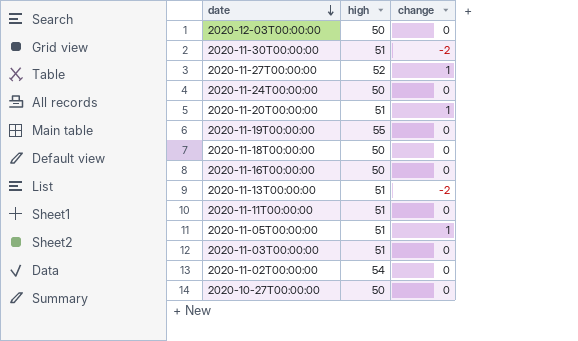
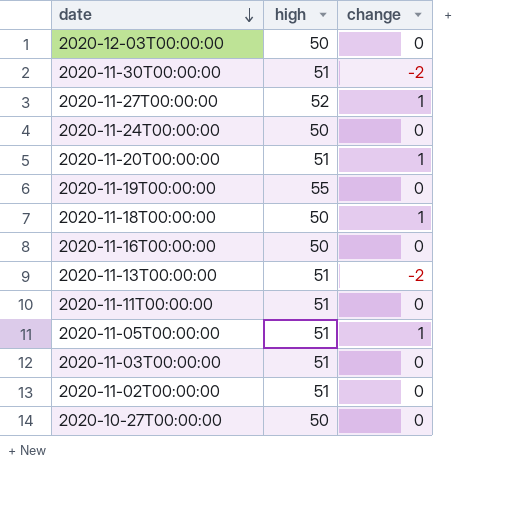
2020-11-18T00:00:00 | change: 0 -> 1
2020-11-02T00:00:00 | high: 54 -> 51

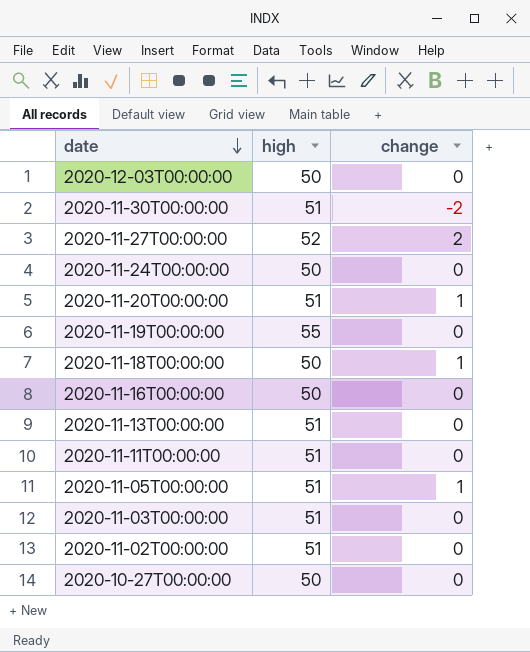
2020-11-27T00:00:00 | change: 1 -> 2
2020-11-13T00:00:00 | change: -2 -> 0

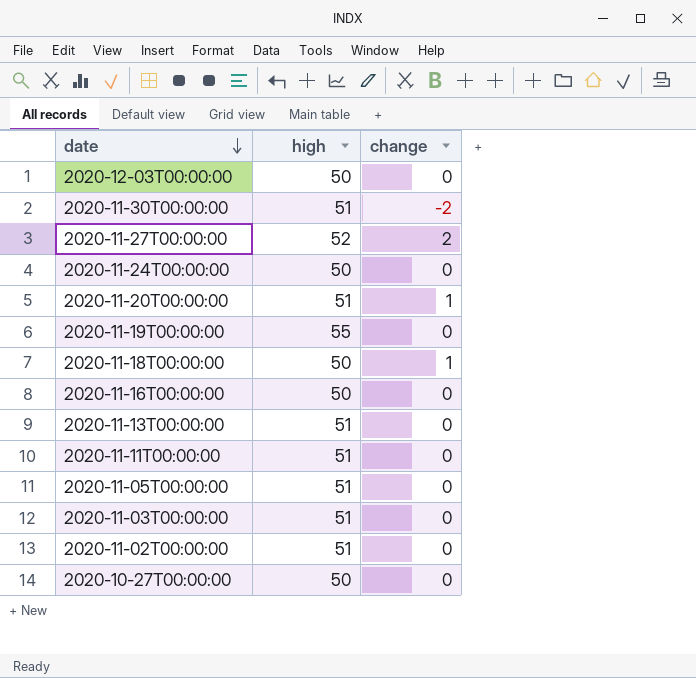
2020-11-05T00:00:00 | change: 1 -> 0

